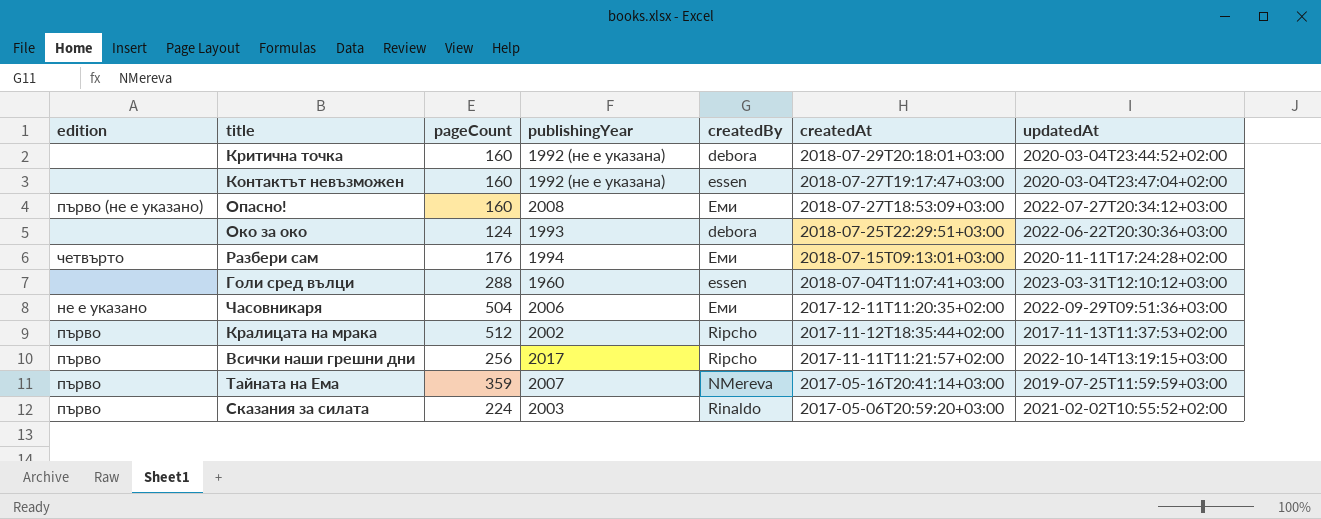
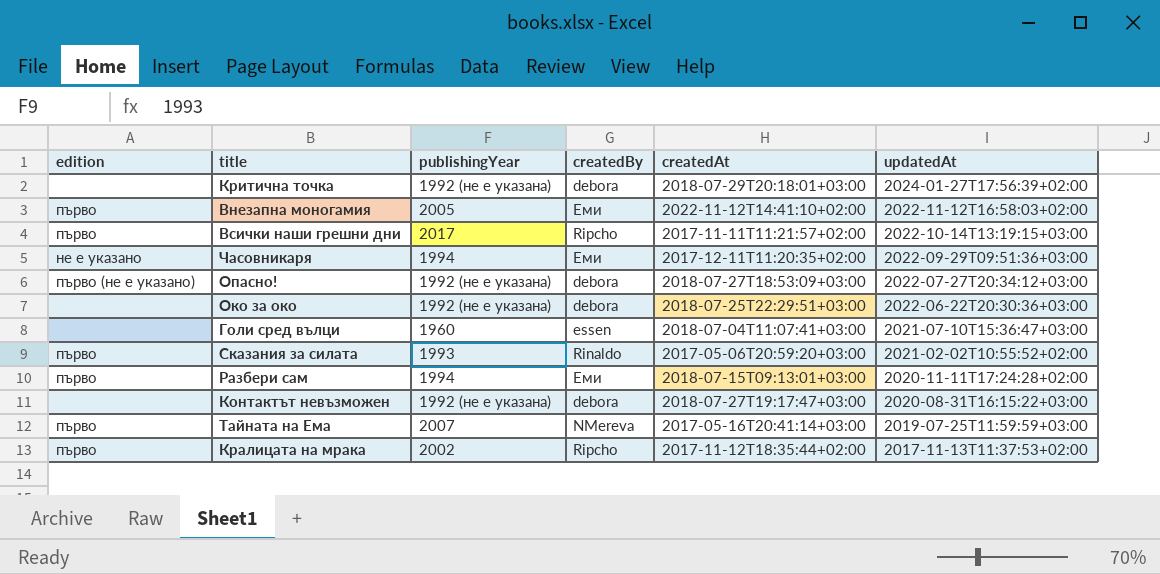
row order: createdAt descending -> updatedAt descending
column pageCount | position: 3 -> none
Критична точка | updatedAt: 2020-03-04T23:44:52+02:00 -> 2024-01-27T17:56:39+02:00
row Внезапна моногамия: none -> първо | 2005 | Еми | 2022-11-12T14:41:10+02:00 | 2022-11-12T16:58:03+02:00
Часовникаря | publishingYear: 2006 -> 1994
Опасно! | publishingYear: 2008 -> 1992 (не е указана)
Опасно! | createdBy: Еми -> debora
Око за око | publishingYear: 1993 -> 1992 (не е указана)
Голи сред вълци | updatedAt: 2023-03-31T12:10:12+03:00 -> 2021-07-10T15:36:47+03:00
Сказания за силата | publishingYear: 2003 -> 1993
Разбери сам | edition: четвърто -> първо
Контактът невъзможен | createdBy: essen -> debora
Контактът невъзможен | updatedAt: 2020-03-04T23:47:04+02:00 -> 2020-08-31T16:15:22+03:00

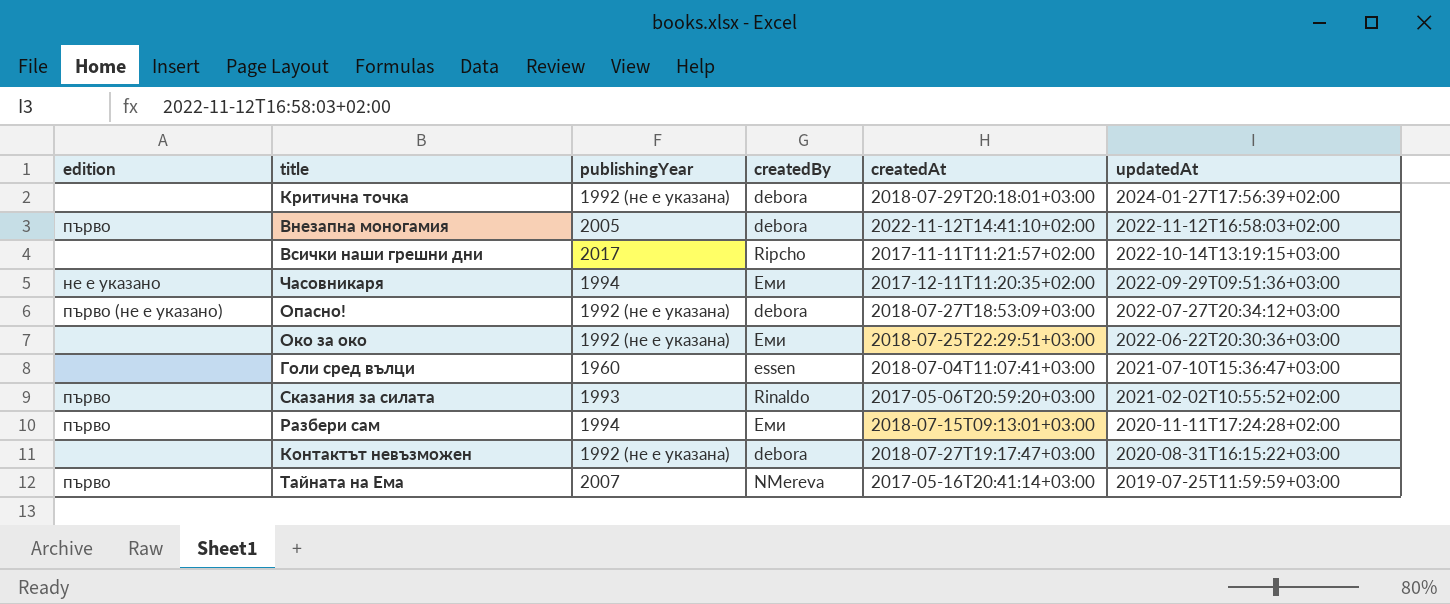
row Кралицата на мрака: първо | 2002 | Ripcho | 2017-11-12T18:35:44+02:00 | 2017-11-13T11:37:53+02:00 -> none
Внезапна моногамия | createdBy: Еми -> debora
Всички наши грешни дни | edition: първо -> none
Око за око | createdBy: debora -> Еми

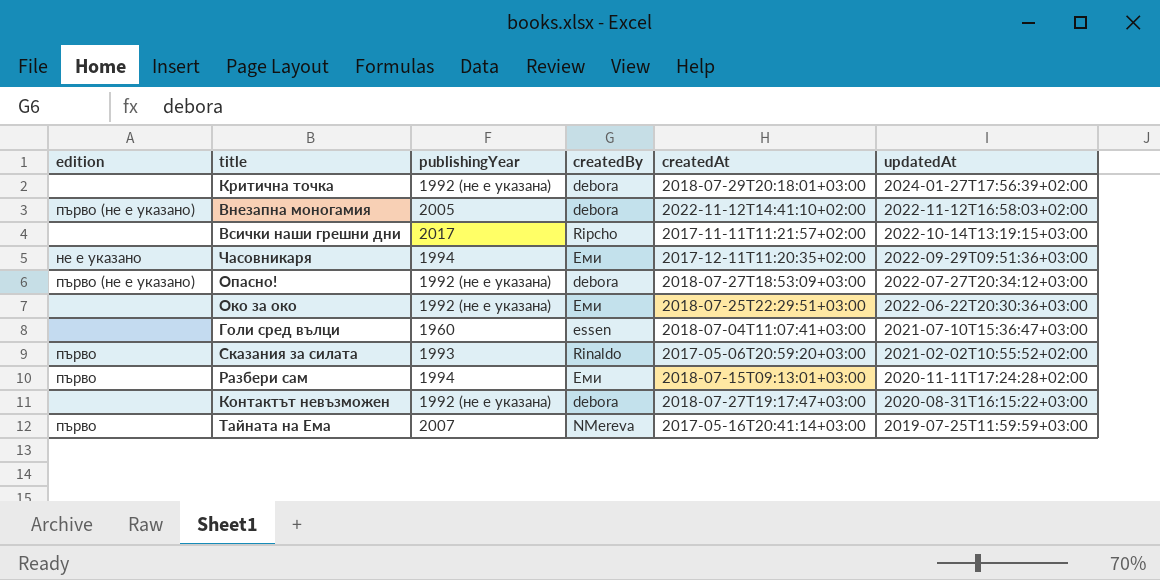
Внезапна моногамия | edition: първо -> първо (не е указано)

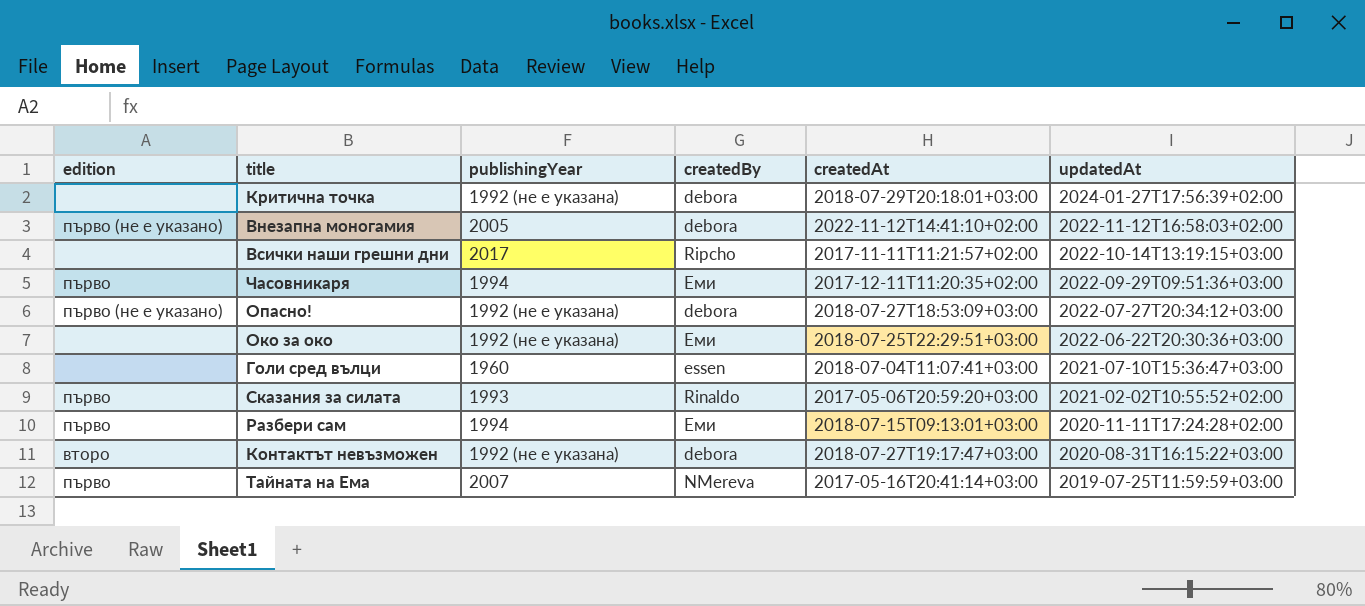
Часовникаря | edition: не е указано -> първо
Контактът невъзможен | edition: none -> второ

